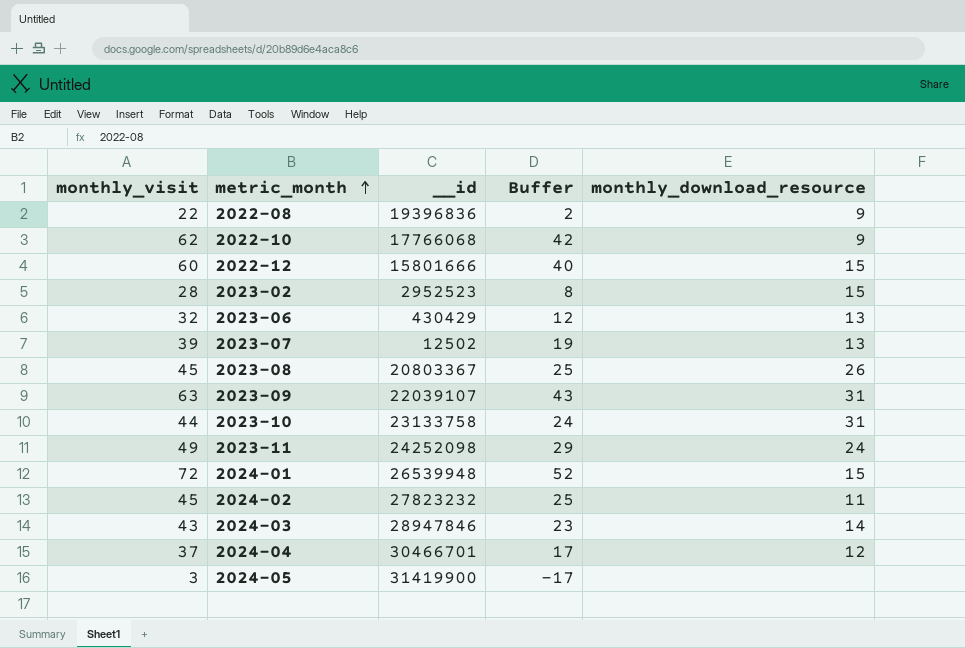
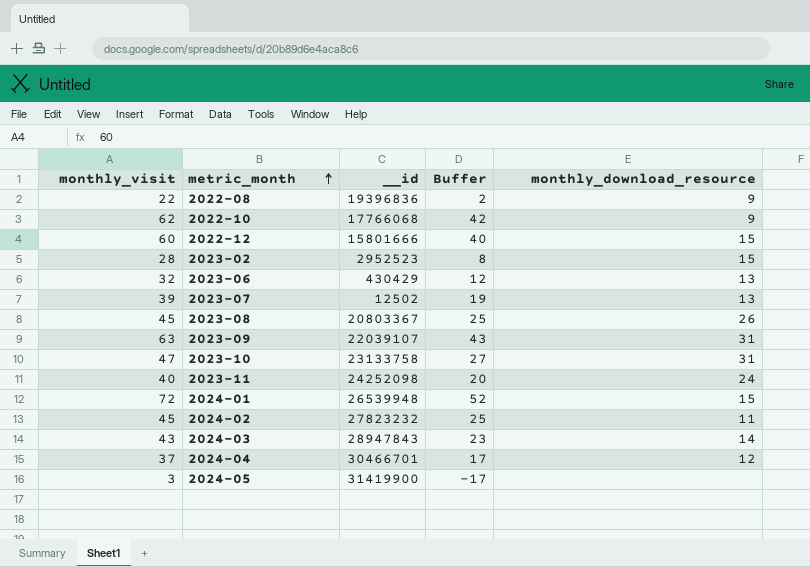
2023-10 | monthly_visit: 44 -> 47
2023-10 | Buffer: 24 -> 27
2023-11 | monthly_visit: 49 -> 40
2023-11 | Buffer: 29 -> 20
2024-03 | __id: 28947846 -> 28947843

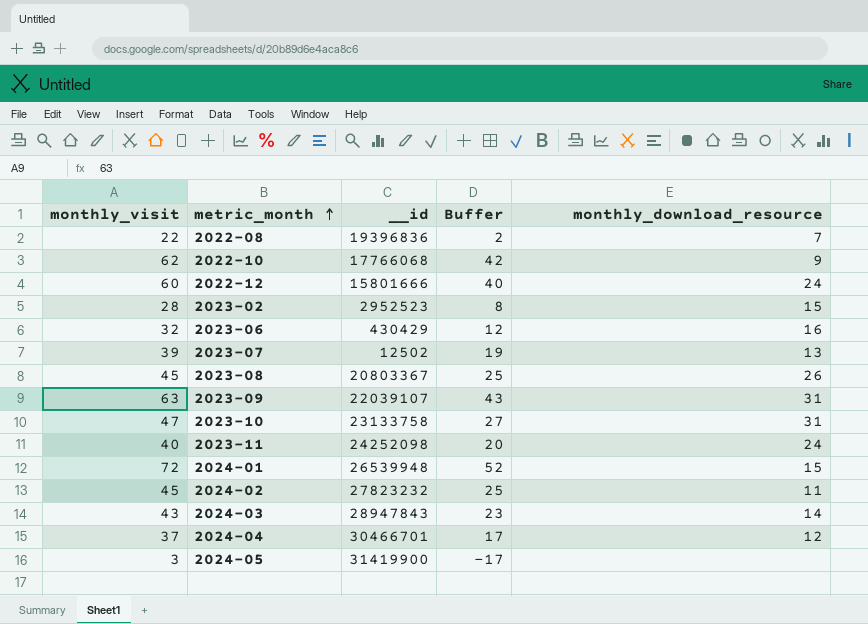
2022-08 | monthly_download_resource: 9 -> 7
2022-12 | monthly_download_resource: 15 -> 24
2023-06 | monthly_download_resource: 13 -> 16

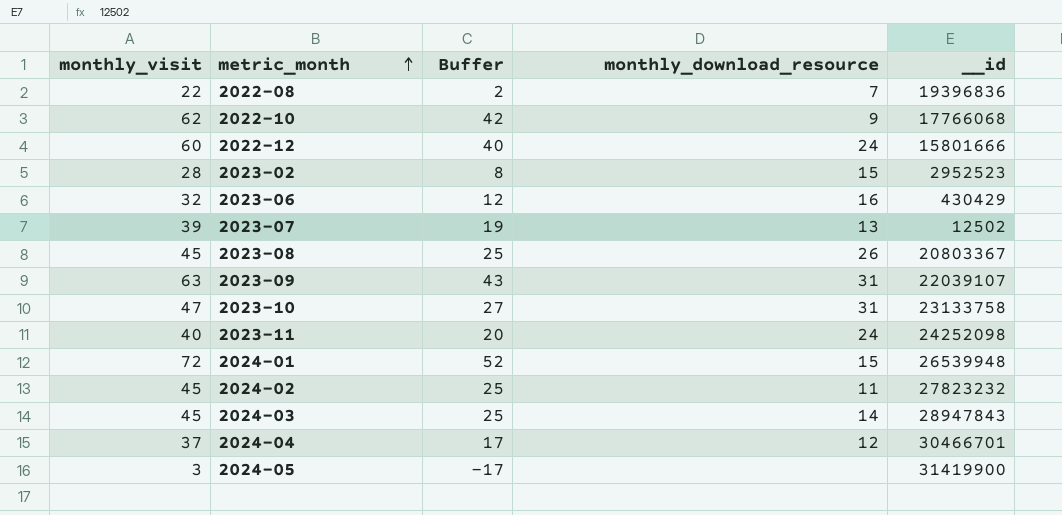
column __id | position: 3 -> 5
2024-03 | monthly_visit: 43 -> 45
2024-03 | Buffer: 23 -> 25

